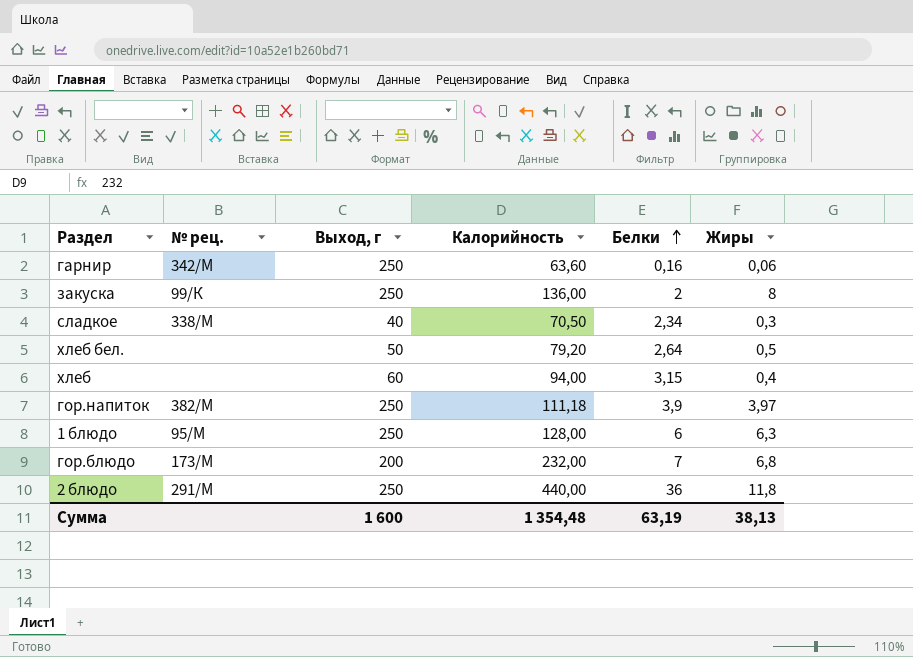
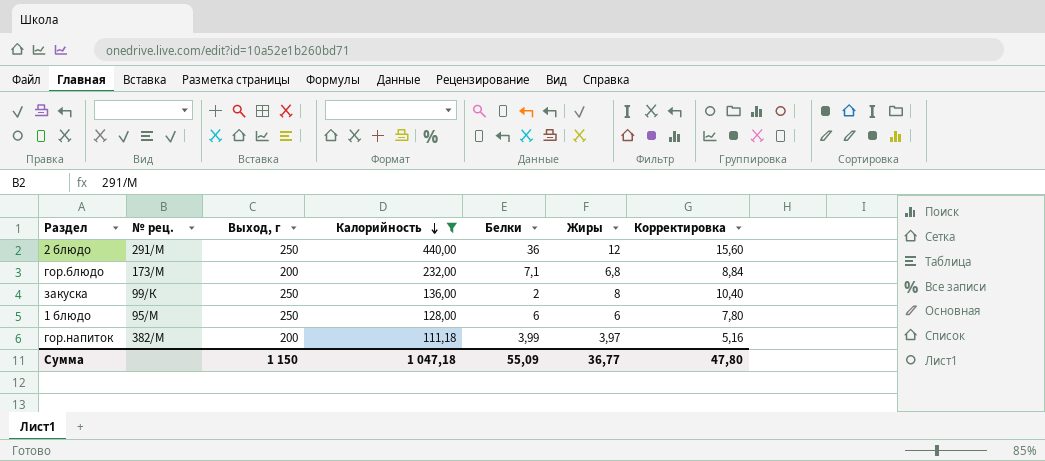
filter: none -> Калорийность >= 111,18
row order: Белки ascending -> Калорийность descending
column Корректировка | formula: none -> [Жиры] * 1,3
2 блюдо | Жиры: 11,8 -> 12
гор.блюдо | Белки: 7 -> 7,1
1 блюдо | Жиры: 6,3 -> 6
гор.напиток | Выход, г: 250 -> 200
гор.напиток | Белки: 3,9 -> 3,99
Сумма | Выход, г: 1 600 -> 1 150
Сумма | Калорийность: 1 354,48 -> 1 047,18
Сумма | Белки: 63,19 -> 55,09
Сумма | Жиры: 38,13 -> 36,77

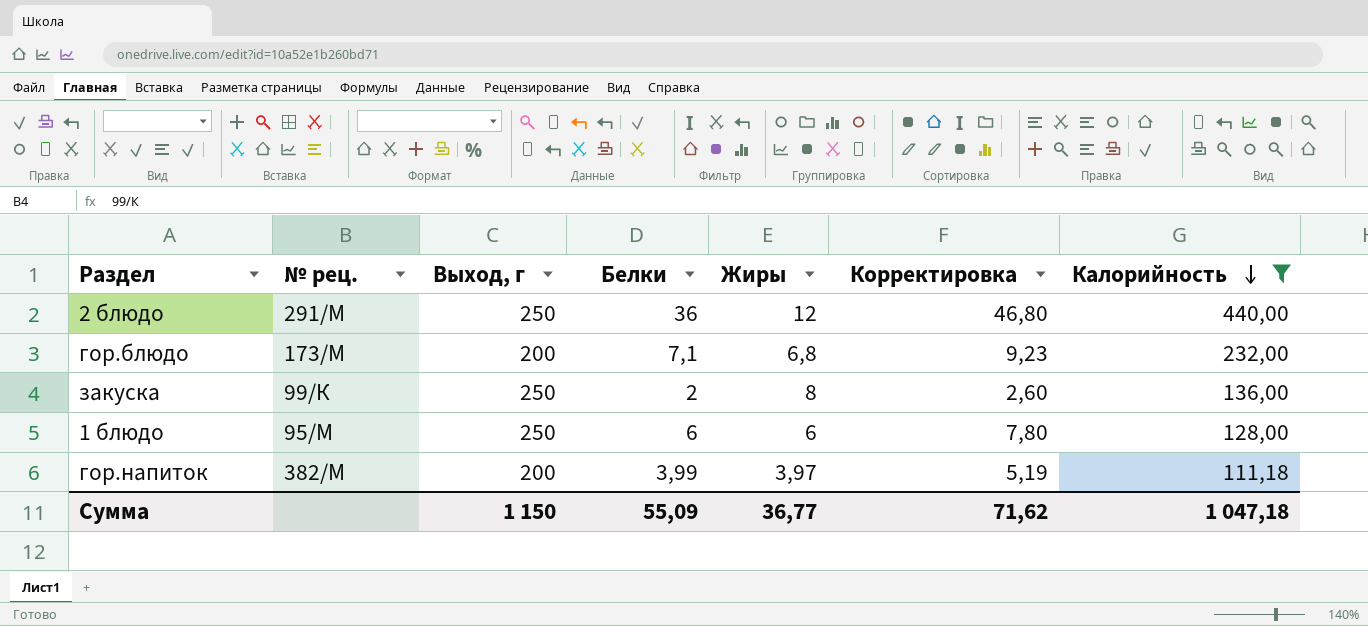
column Корректировка | formula: [Жиры] * 1,3 -> [Белки] * 1,3
column Калорийность | position: 4 -> 7
Сумма | Корректировка: 47,80 -> 71,62

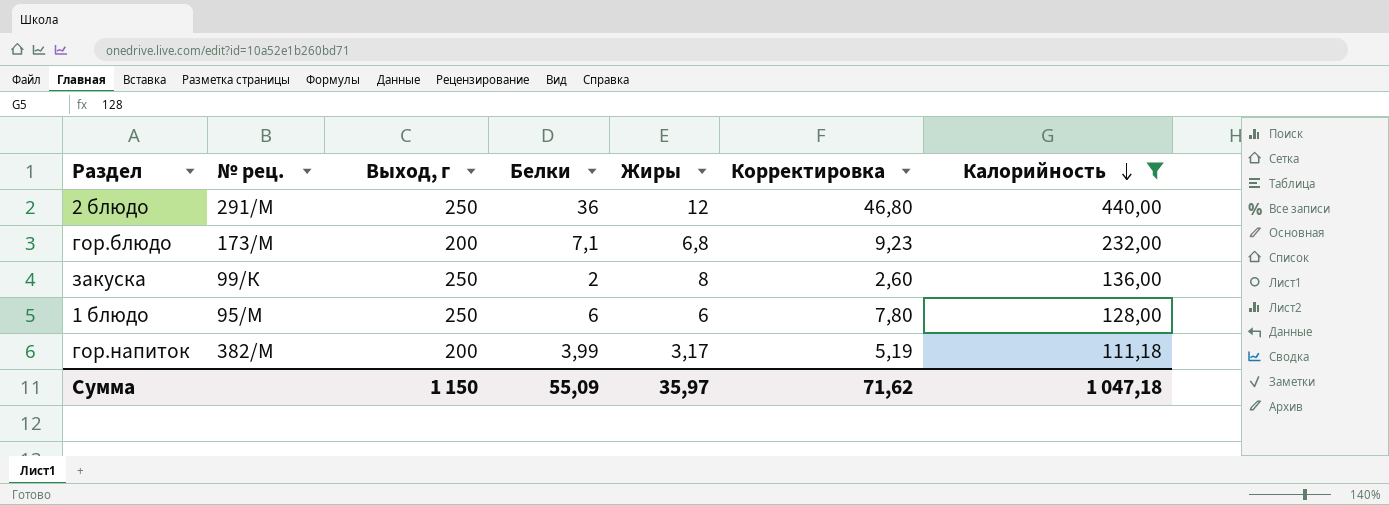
гор.напиток | Жиры: 3,97 -> 3,17
Сумма | Жиры: 36,77 -> 35,97

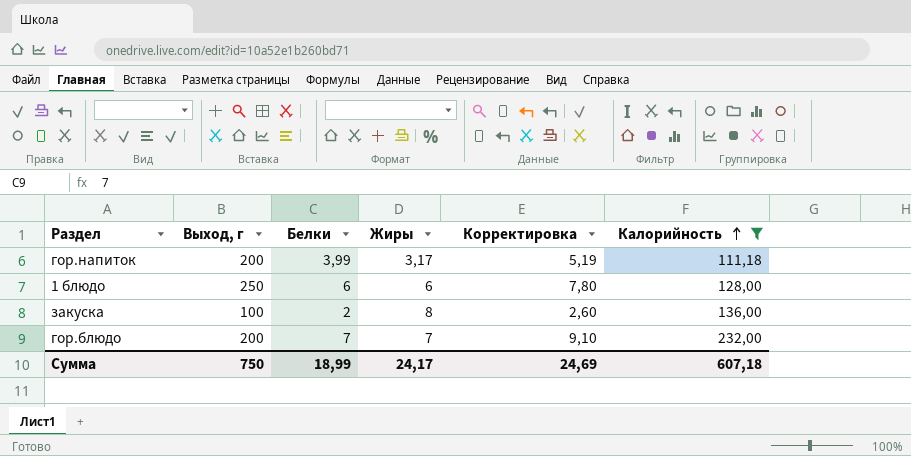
row order: Калорийность descending -> Калорийность ascending
column № рец. | position: 2 -> none
row 2 блюдо: 291/М | 250 | 36 | 12 | 46,80 | 440,00 -> none
закуска | Выход, г: 250 -> 100
гор.блюдо | Белки: 7,1 -> 7
гор.блюдо | Жиры: 6,8 -> 7
гор.блюдо | Корректировка: 9,23 -> 9,10
Сумма | Выход, г: 1 150 -> 750
Сумма | Белки: 55,09 -> 18,99
Сумма | Жиры: 35,97 -> 24,17
Сумма | Корректировка: 71,62 -> 24,69
Сумма | Калорийность: 1 047,18 -> 607,18

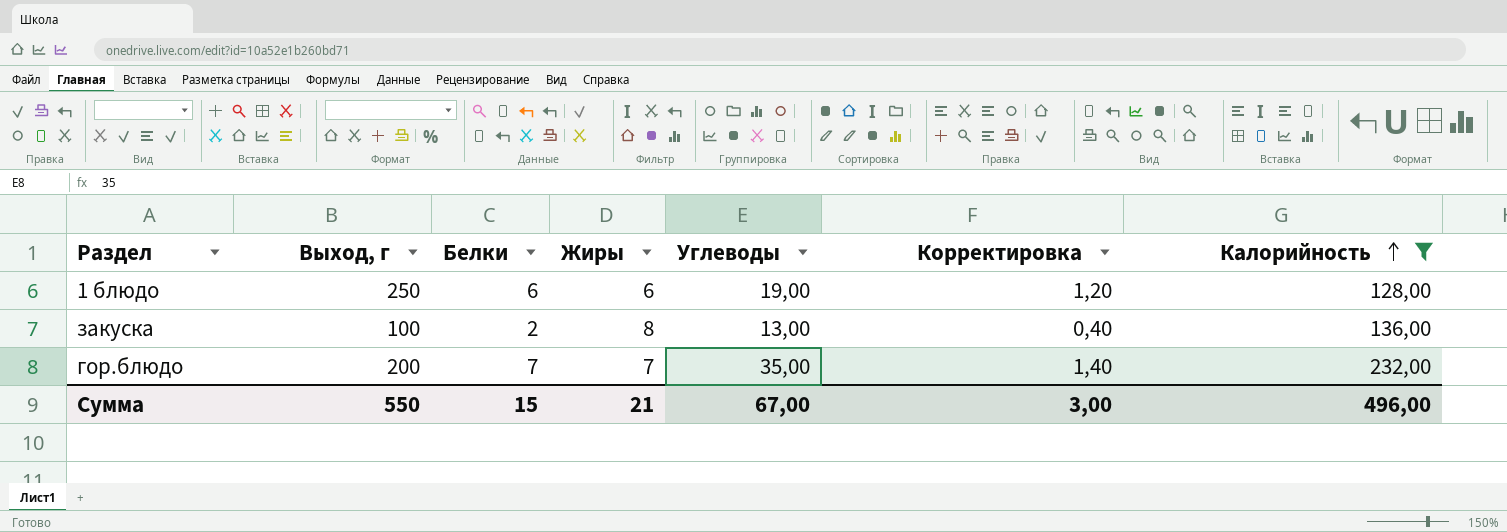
column Углеводы | position: none -> 5
column Корректировка | formula: [Белки] * 1,3 -> [Белки] * 0,2
row гор.напиток: 200 | 3,99 | 3,17 | 5,19 | 111,18 -> none
Сумма | Выход, г: 750 -> 550
Сумма | Белки: 18,99 -> 15
Сумма | Жиры: 24,17 -> 21
Сумма | Корректировка: 24,69 -> 3,00
Сумма | Калорийность: 607,18 -> 496,00

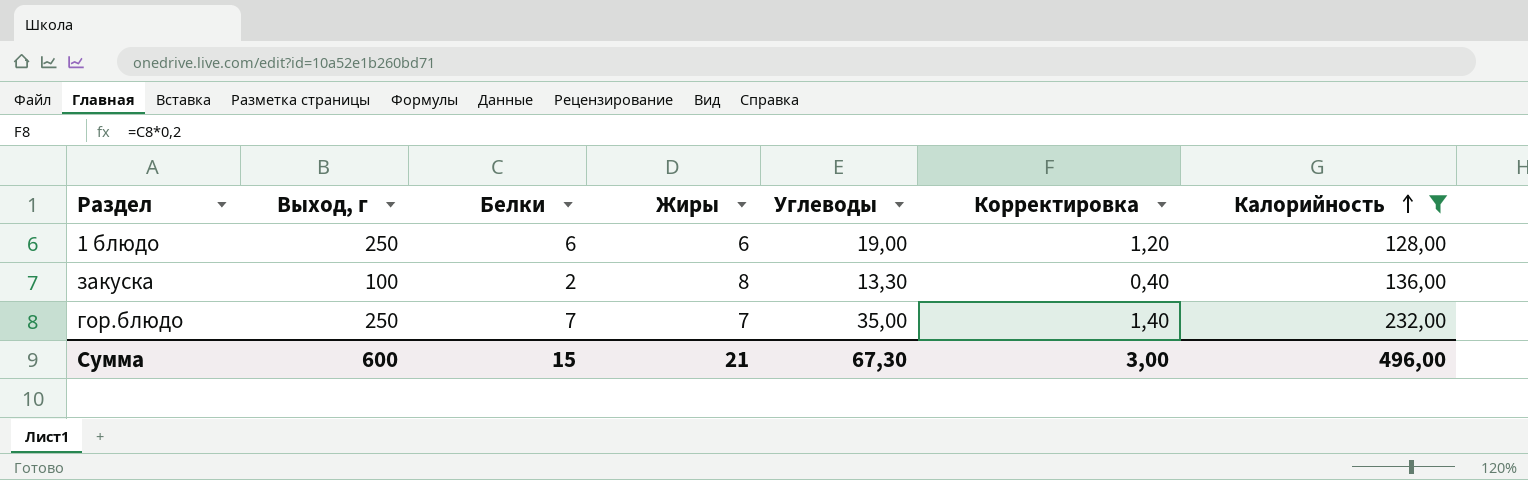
закуска | Углеводы: 13,00 -> 13,30
гор.блюдо | Выход, г: 200 -> 250
Сумма | Выход, г: 550 -> 600
Сумма | Углеводы: 67,00 -> 67,30

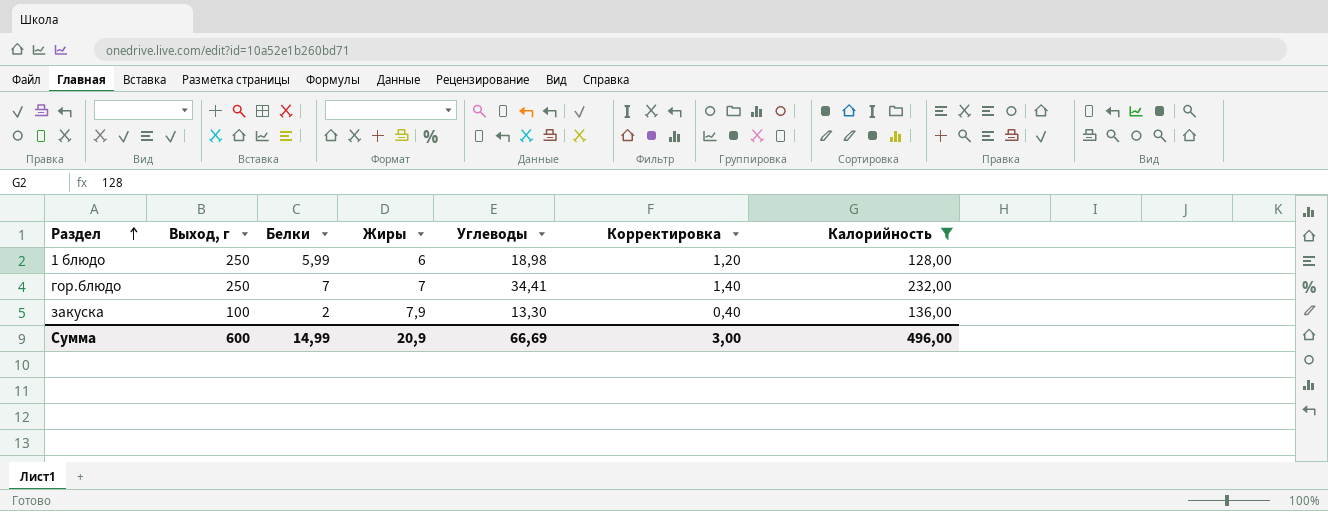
row order: Калорийность ascending -> Раздел ascending
1 блюдо | Белки: 6 -> 5,99
1 блюдо | Углеводы: 19,00 -> 18,98
гор.блюдо | Углеводы: 35,00 -> 34,41
закуска | Жиры: 8 -> 7,9
Сумма | Белки: 15 -> 14,99
Сумма | Жиры: 21 -> 20,9
Сумма | Углеводы: 67,30 -> 66,69

